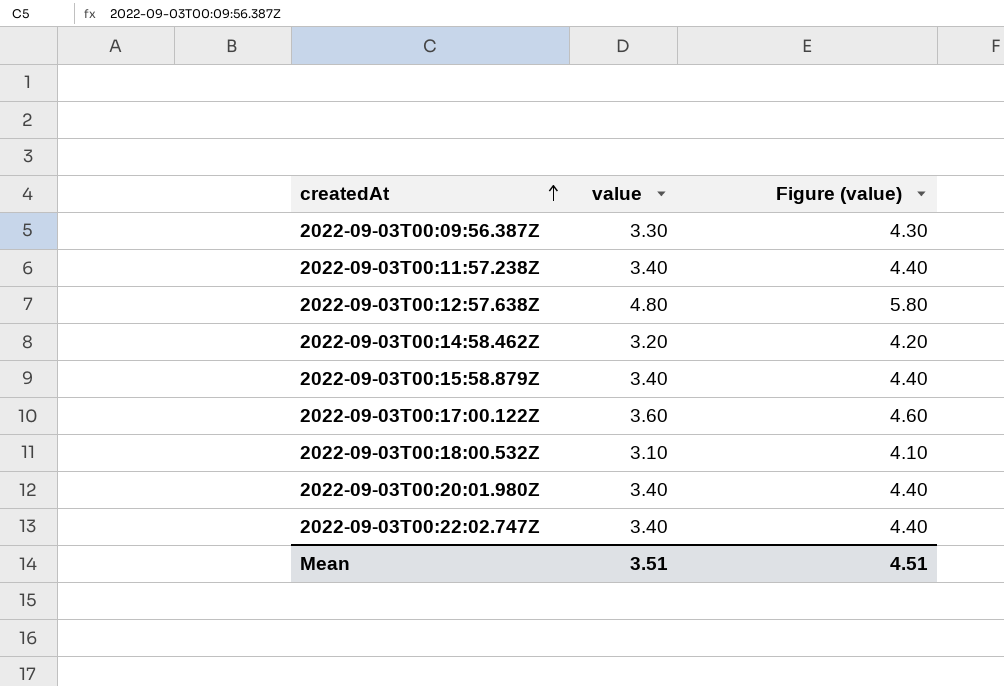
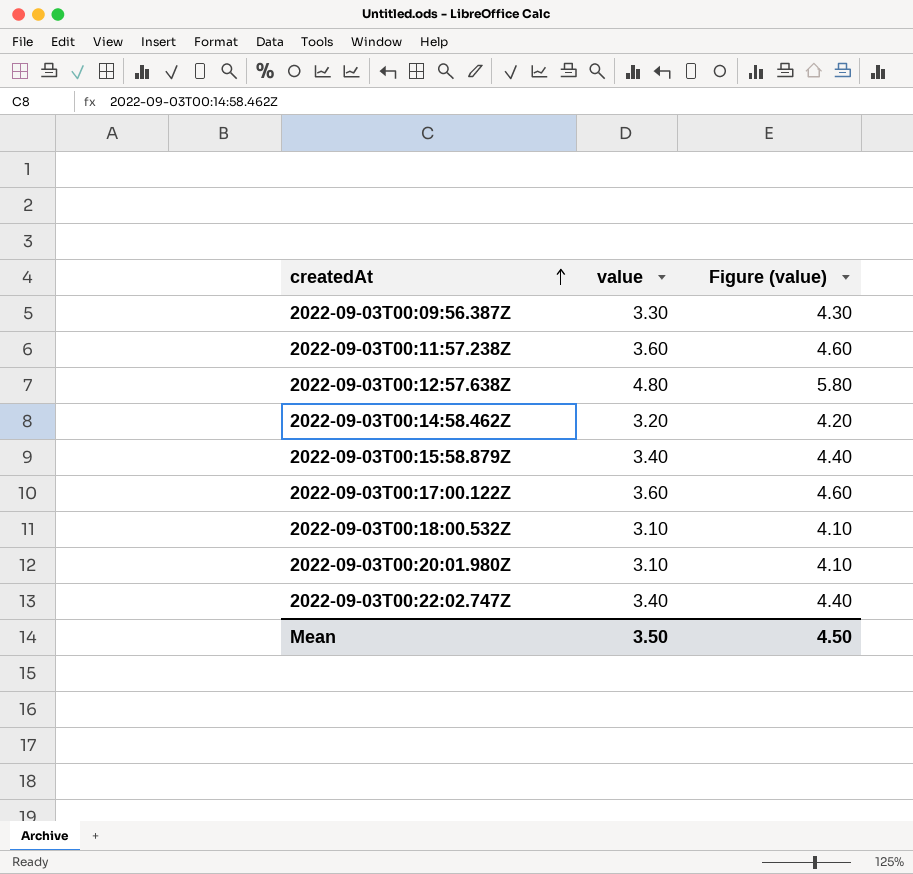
2022-09-03T00:11:57.238Z | value: 3.40 -> 3.60
2022-09-03T00:11:57.238Z | Figure (value): 4.40 -> 4.60
2022-09-03T00:20:01.980Z | value: 3.40 -> 3.10
2022-09-03T00:20:01.980Z | Figure (value): 4.40 -> 4.10
Mean | value: 3.51 -> 3.50
Mean | Figure (value): 4.51 -> 4.50

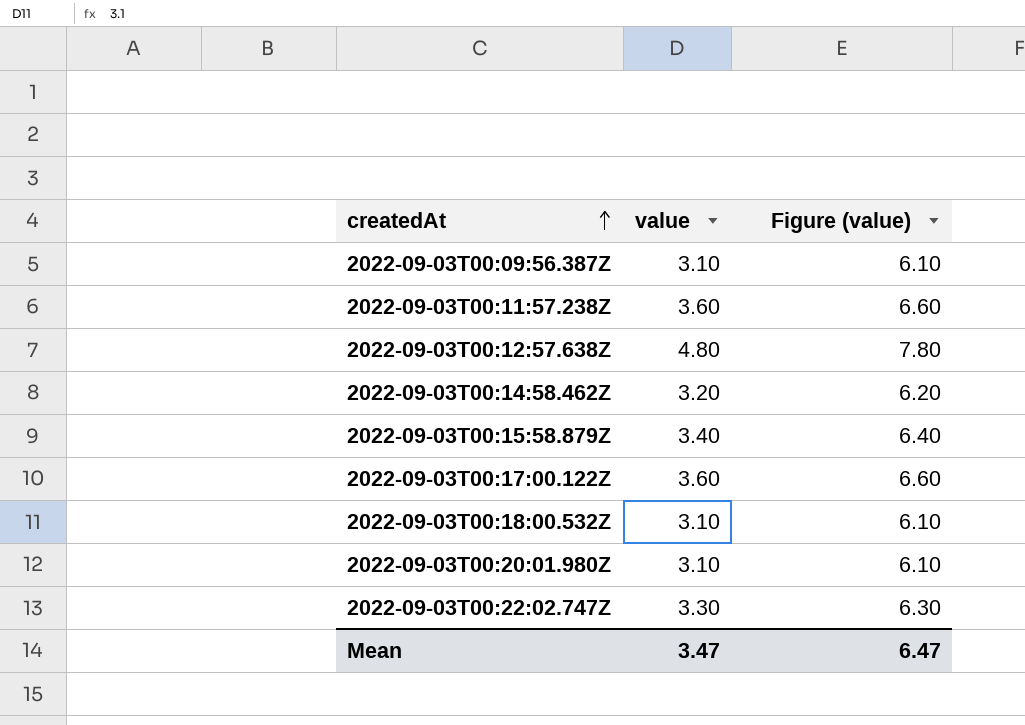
column Figure (value) | formula: [value] + 1 -> [value] + 3
2022-09-03T00:09:56.387Z | value: 3.30 -> 3.10
2022-09-03T00:22:02.747Z | value: 3.40 -> 3.30
Mean | value: 3.50 -> 3.47
Mean | Figure (value): 4.50 -> 6.47

